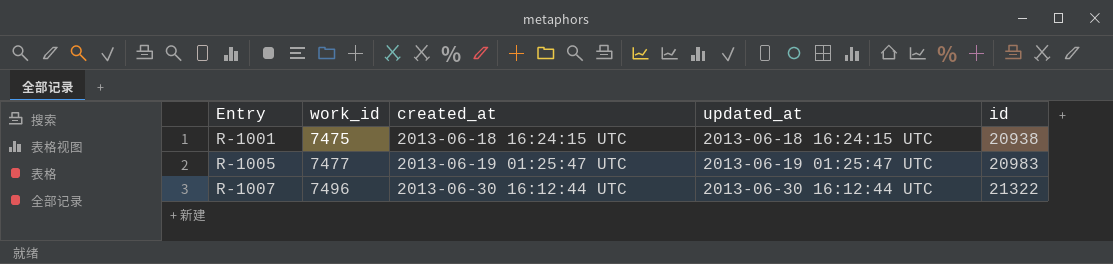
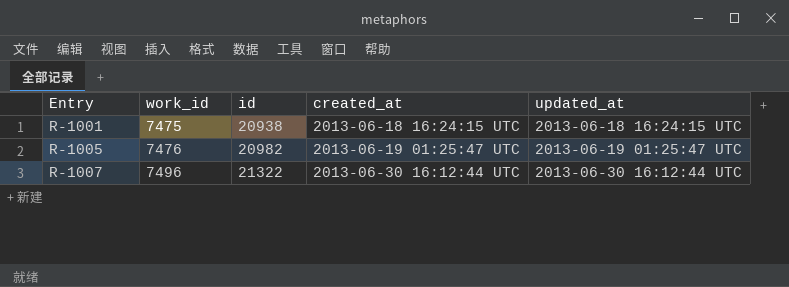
column id | position: 5 -> 3
R-1005 | work_id: 7477 -> 7476
R-1005 | id: 20983 -> 20982

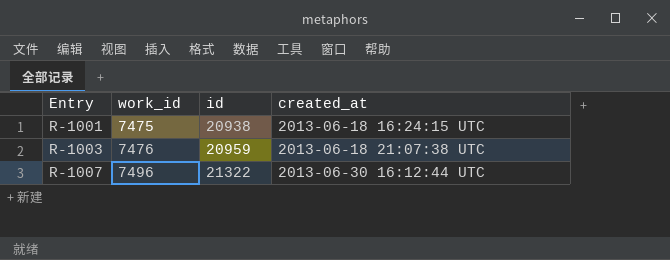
column updated_at | position: 5 -> none
row R-1005: 7476 | 20982 | 2013-06-19 01:25:47 UTC | 2013-06-19 01:25:47 UTC -> none
row R-1003: none -> 7476 | 20959 | 2013-06-18 21:07:38 UTC

